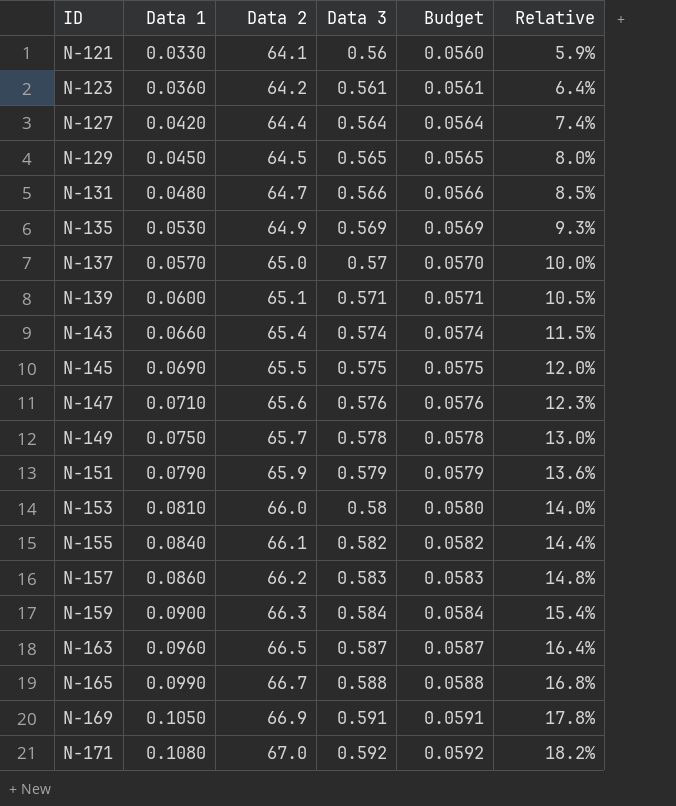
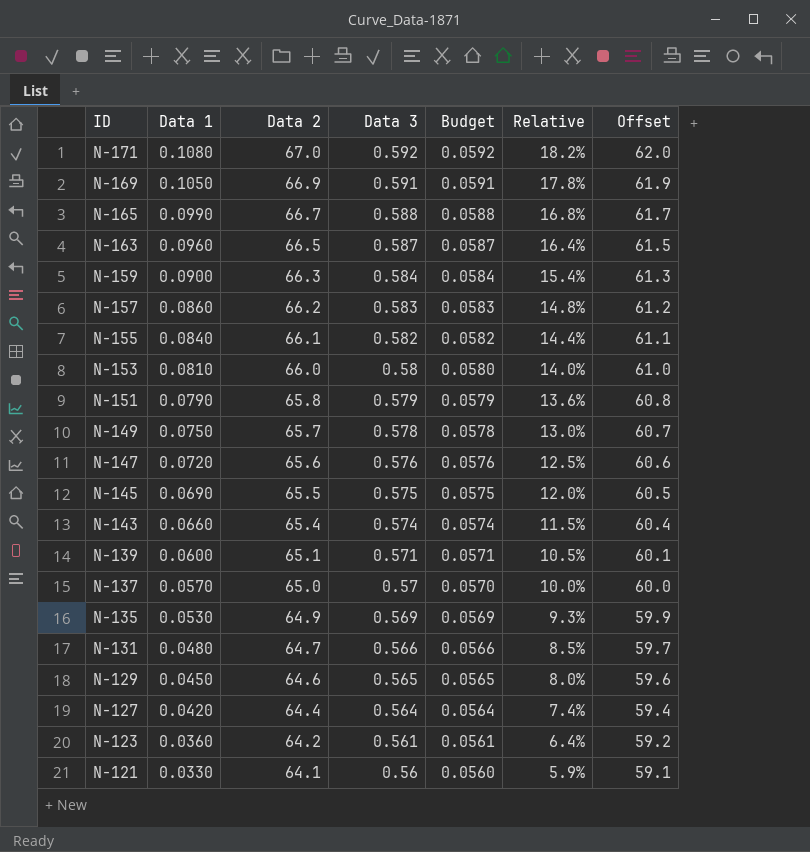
row order: ID ascending -> ID descending
column Offset | formula: none -> [Data 2] - 5
N-151 | Data 2: 65.9 -> 65.8
N-147 | Data 1: 0.0710 -> 0.0720
N-147 | Relative: 12.3% -> 12.5%
N-129 | Data 2: 64.5 -> 64.6

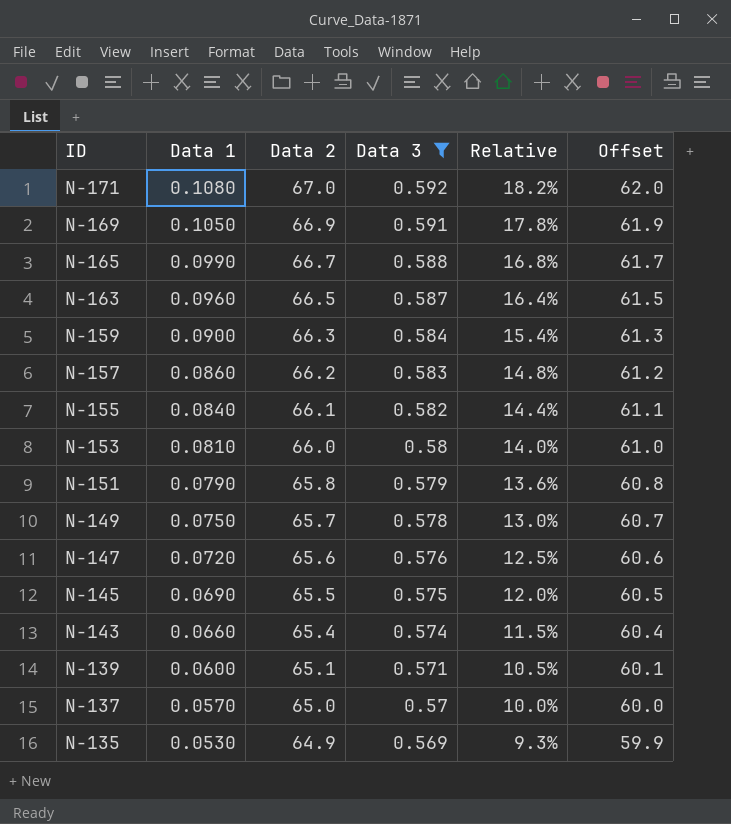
filter: none -> Data 3 >= 0.569
column Budget | formula: [Data 3] * 0.1 -> none

